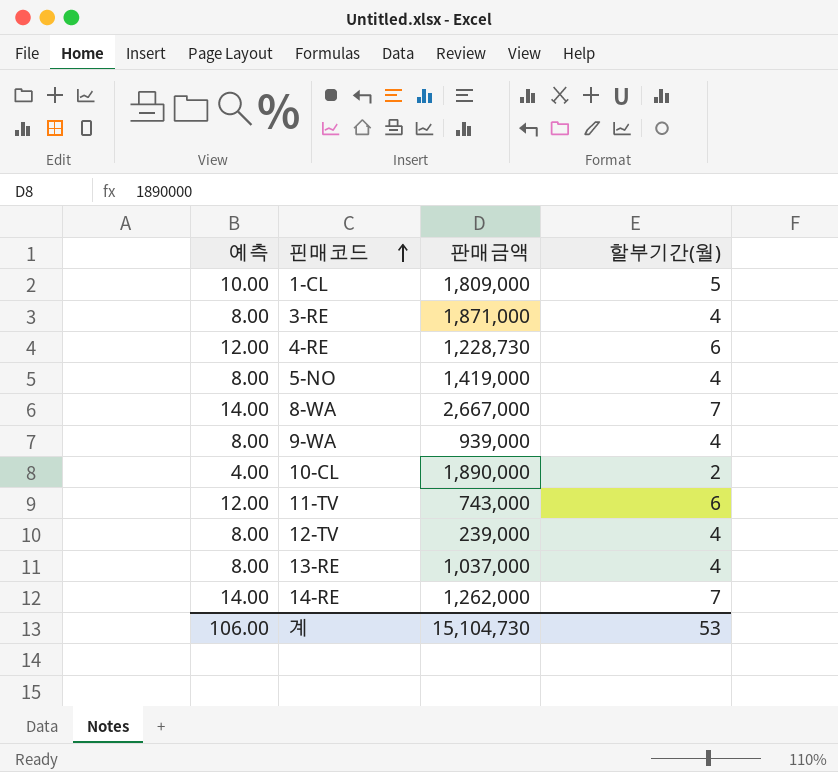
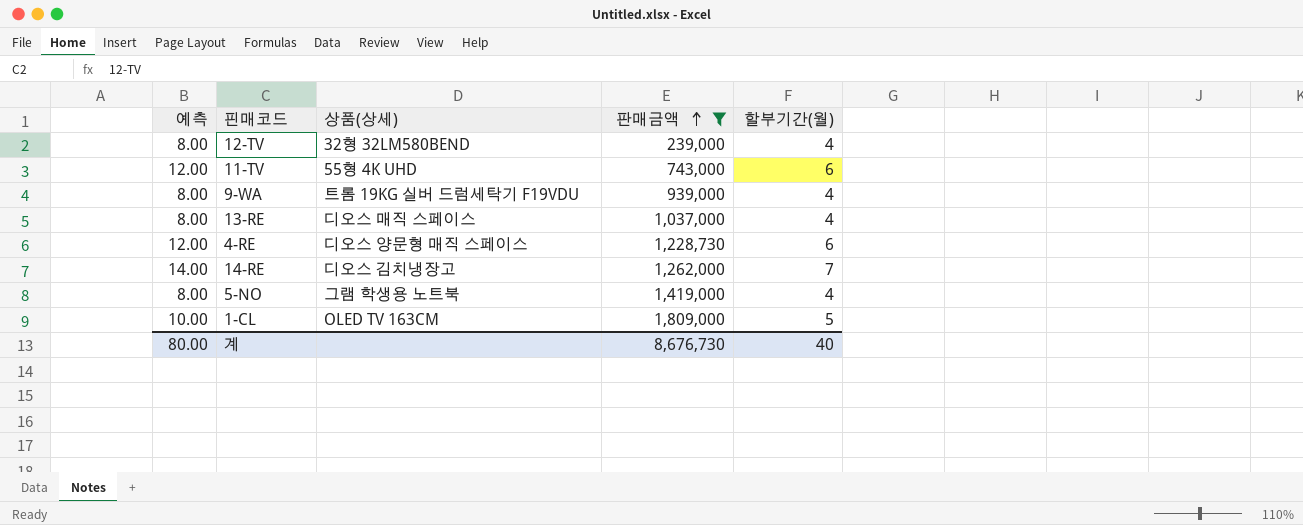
filter: none -> 판매금액 <= 1,809,000
row order: 핀매코드 ascending -> 판매금액 ascending
column 상품(상세) | position: none -> 3
계 | 예측: 106.00 -> 80.00
계 | 판매금액: 15,104,730 -> 8,676,730
계 | 할부기간(월): 53 -> 40

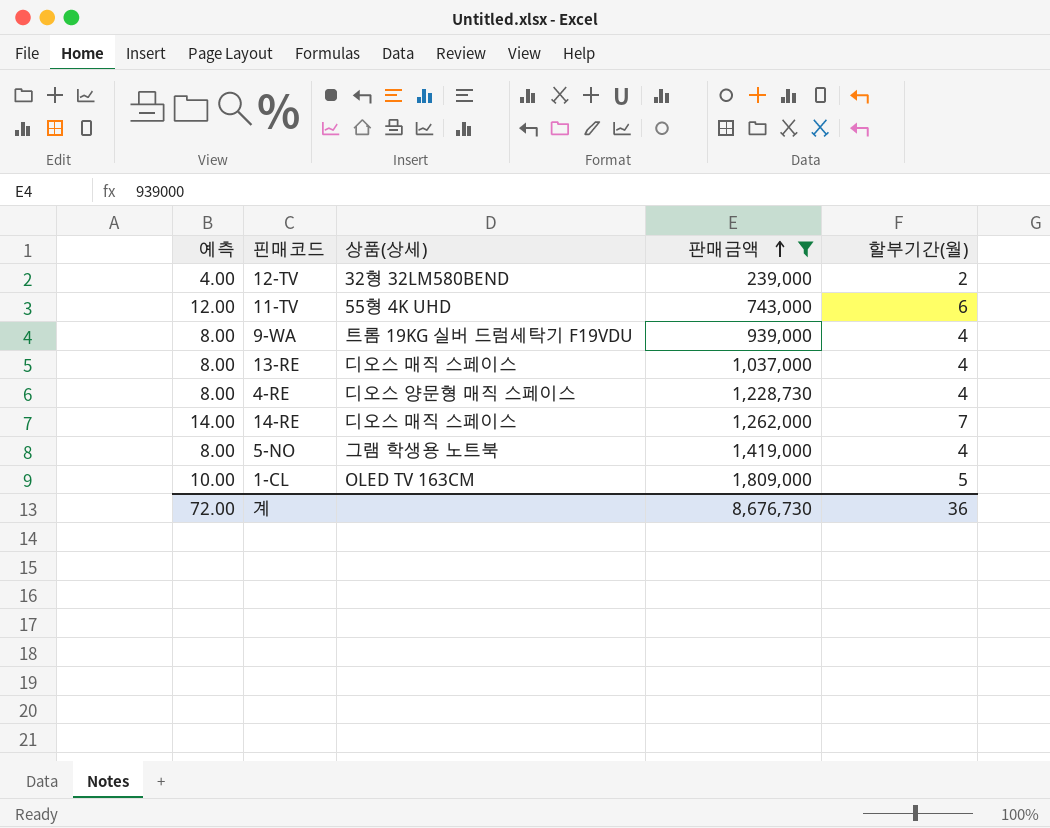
12-TV | 예측: 8.00 -> 4.00
12-TV | 할부기간(월): 4 -> 2
4-RE | 예측: 12.00 -> 8.00
4-RE | 할부기간(월): 6 -> 4
14-RE | 상품(상세): 디오스 김치냉장고 -> 디오스 매직 스페이스
계 | 예측: 80.00 -> 72.00
계 | 할부기간(월): 40 -> 36

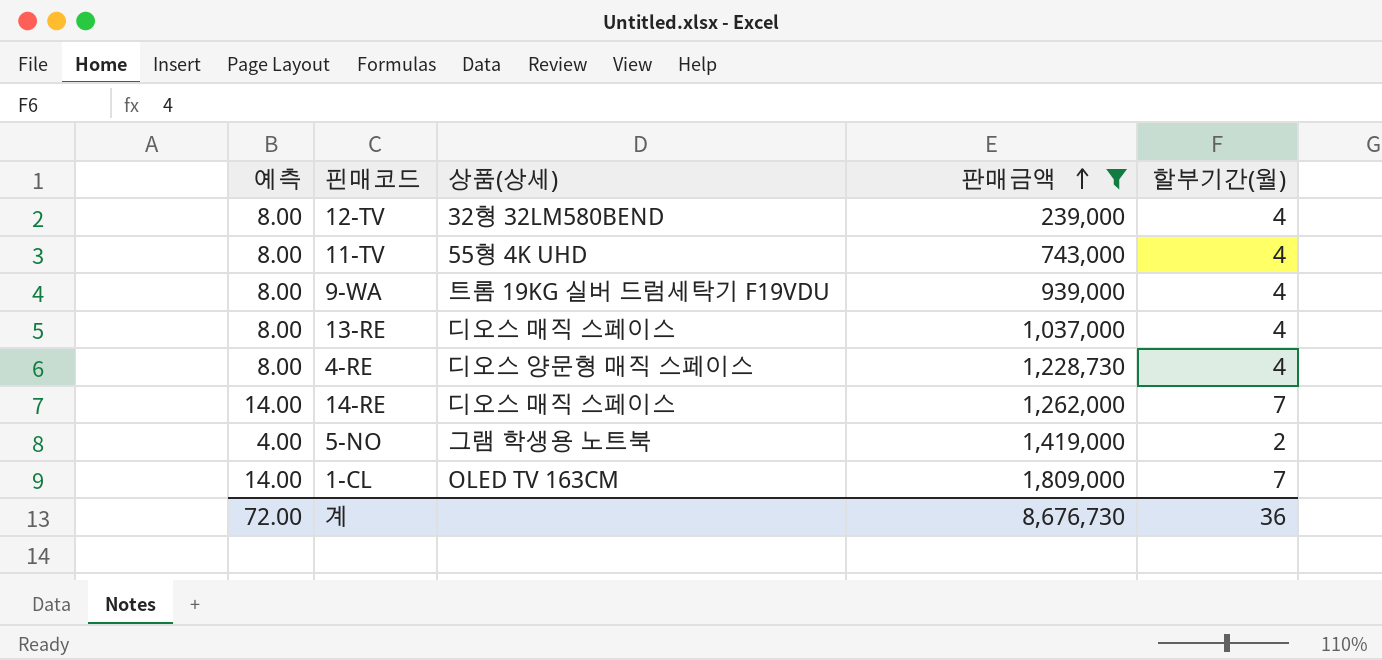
12-TV | 예측: 4.00 -> 8.00
12-TV | 할부기간(월): 2 -> 4
11-TV | 예측: 12.00 -> 8.00
11-TV | 할부기간(월): 6 -> 4
5-NO | 예측: 8.00 -> 4.00
5-NO | 할부기간(월): 4 -> 2
1-CL | 예측: 10.00 -> 14.00
1-CL | 할부기간(월): 5 -> 7

